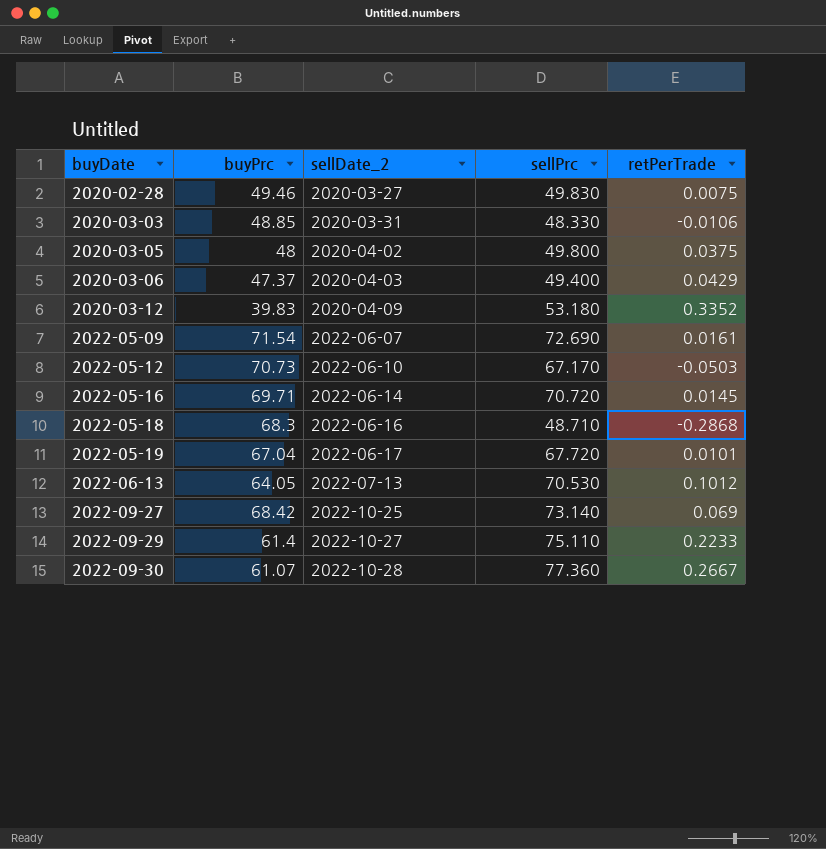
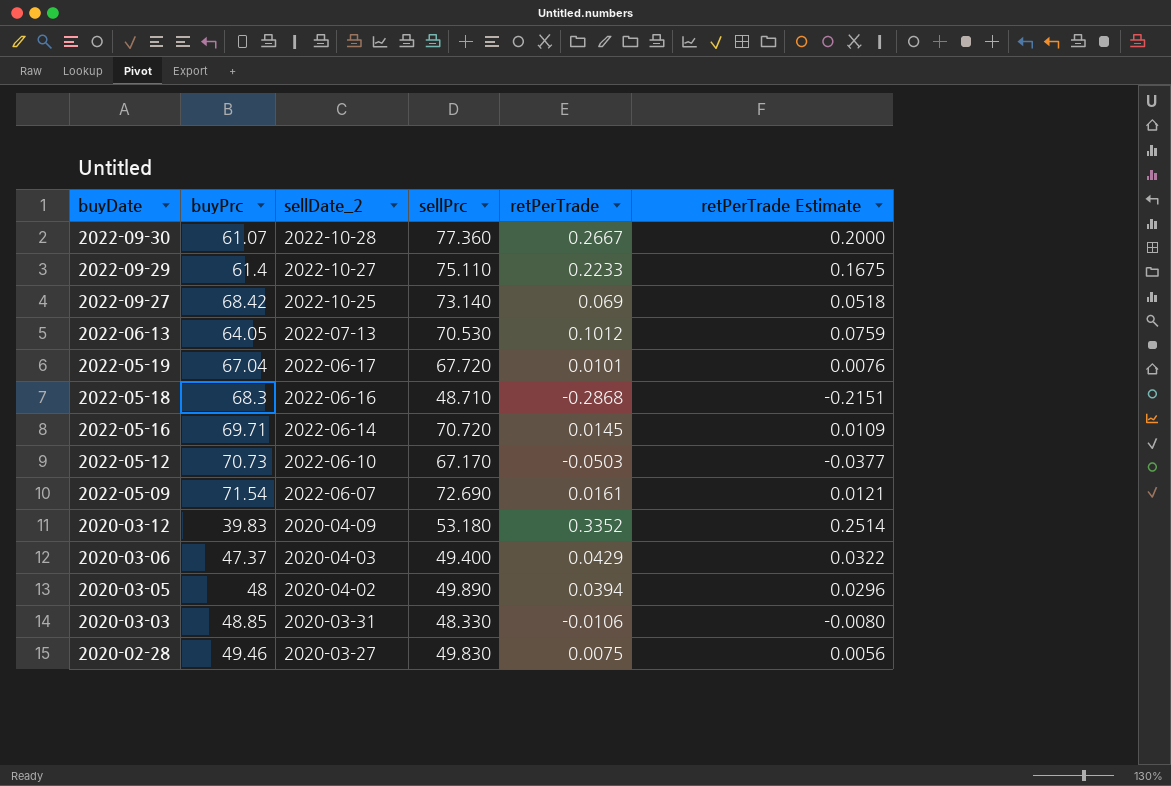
row order: buyDate ascending -> buyDate descending
column retPerTrade Estimate | formula: none -> [retPerTrade] * 0.75
2020-03-05 | sellPrc: 49.800 -> 49.890
2020-03-05 | retPerTrade: 0.0375 -> 0.0394

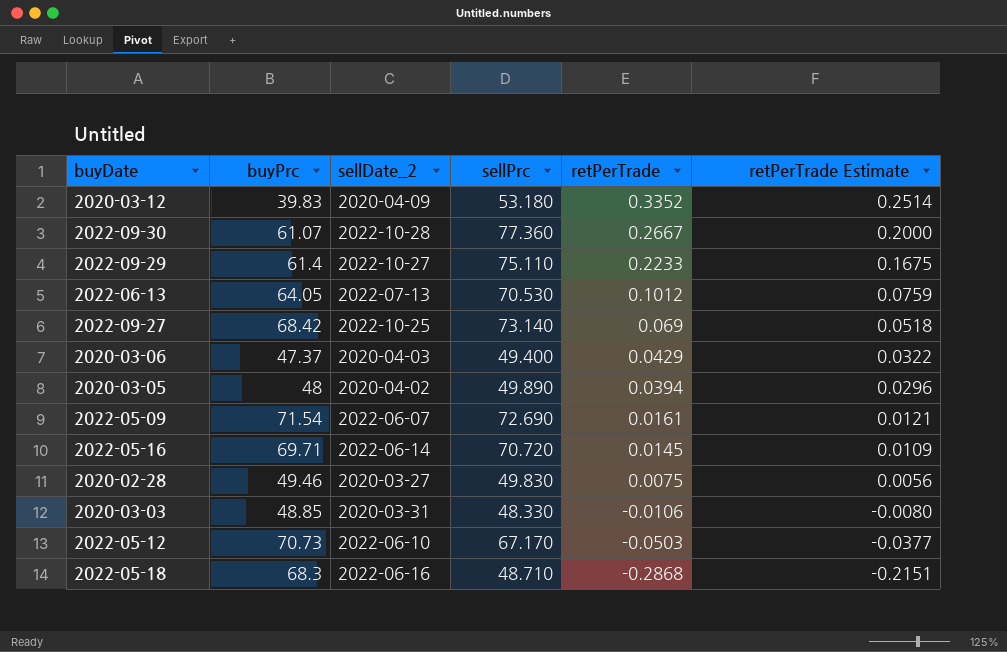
row order: buyDate descending -> retPerTrade descending
row 2022-05-19: 67.04 | 2022-06-17 | 67.720 | 0.0101 | 0.0076 -> none

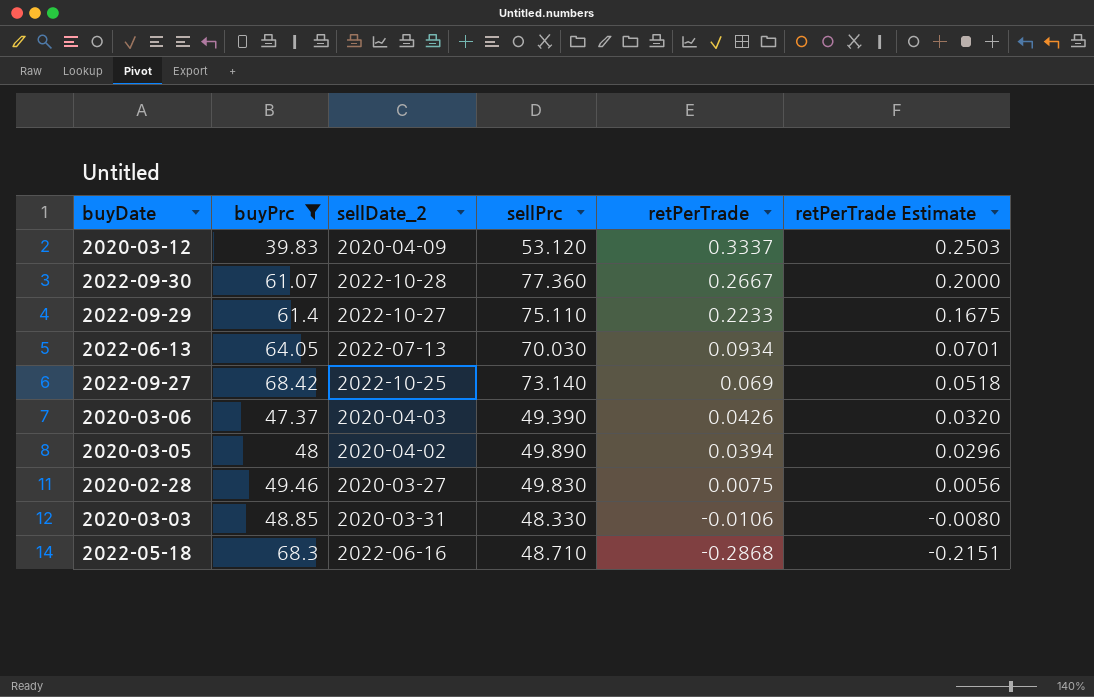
filter: none -> buyPrc <= 68.42
2020-03-12 | sellPrc: 53.180 -> 53.120
2020-03-12 | retPerTrade: 0.3352 -> 0.3337
2020-03-12 | retPerTrade Estimate: 0.2514 -> 0.2503
2022-06-13 | sellPrc: 70.530 -> 70.030
2022-06-13 | retPerTrade: 0.1012 -> 0.0934
2022-06-13 | retPerTrade Estimate: 0.0759 -> 0.0701
2020-03-06 | sellPrc: 49.400 -> 49.390
2020-03-06 | retPerTrade: 0.0429 -> 0.0426
2020-03-06 | retPerTrade Estimate: 0.0322 -> 0.0320

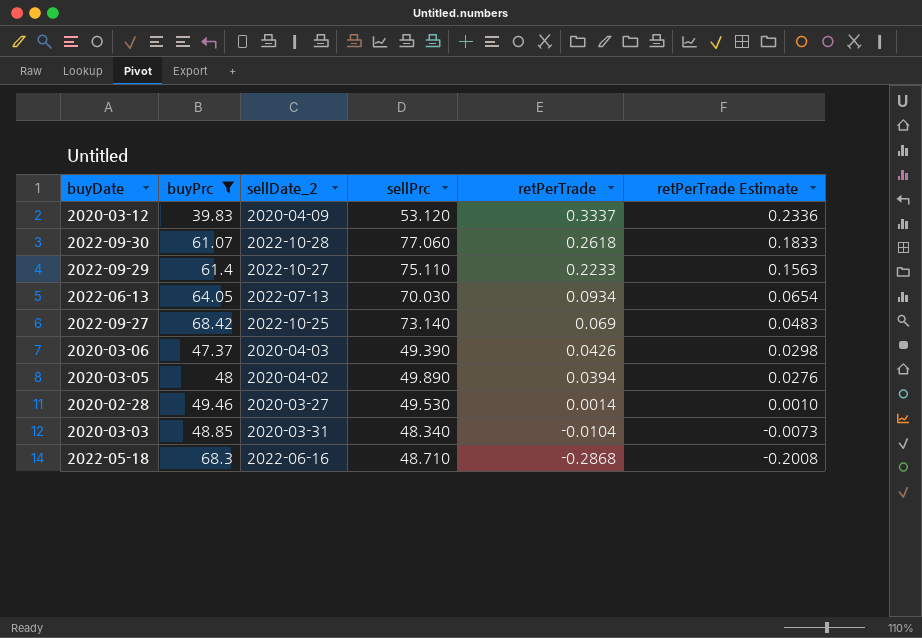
column retPerTrade Estimate | formula: [retPerTrade] * 0.75 -> [retPerTrade] * 0.7
2022-09-30 | sellPrc: 77.360 -> 77.060
2022-09-30 | retPerTrade: 0.2667 -> 0.2618
2020-02-28 | sellPrc: 49.830 -> 49.530
2020-02-28 | retPerTrade: 0.0075 -> 0.0014
2020-03-03 | sellPrc: 48.330 -> 48.340
2020-03-03 | retPerTrade: -0.0106 -> -0.0104

